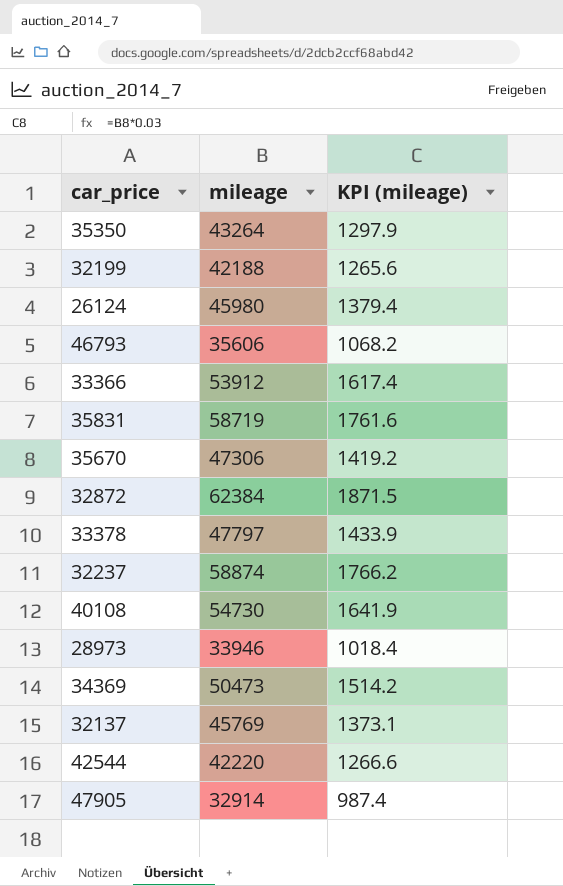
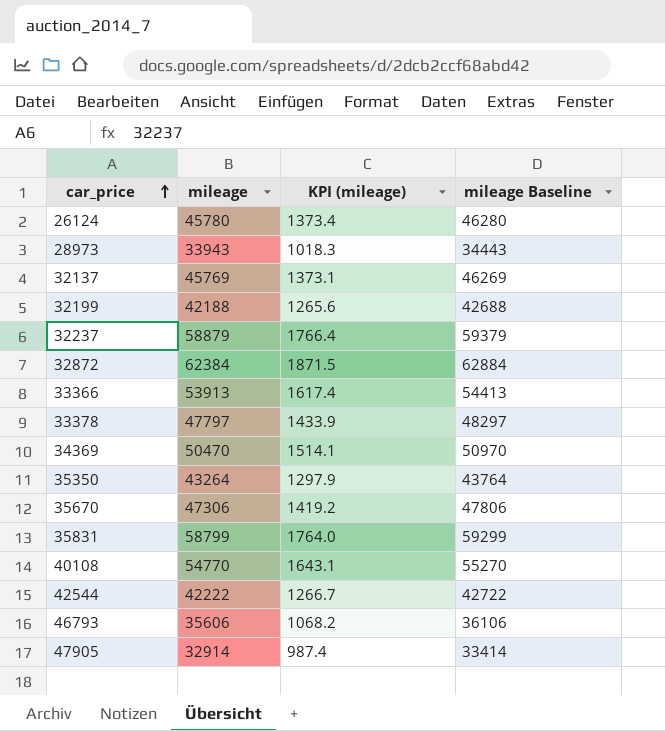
row order: none -> car_price ascending
column mileage Baseline | formula: none -> [mileage] + 500
26124 | mileage: 45980 -> 45780
26124 | KPI (mileage): 1379.4 -> 1373.4
28973 | mileage: 33946 -> 33943
28973 | KPI (mileage): 1018.4 -> 1018.3
32237 | mileage: 58874 -> 58879
32237 | KPI (mileage): 1766.2 -> 1766.4
33366 | mileage: 53912 -> 53913
34369 | mileage: 50473 -> 50470
34369 | KPI (mileage): 1514.2 -> 1514.1
35831 | mileage: 58719 -> 58799
35831 | KPI (mileage): 1761.6 -> 1764.0
40108 | mileage: 54730 -> 54770
40108 | KPI (mileage): 1641.9 -> 1643.1
42544 | mileage: 42220 -> 42222
42544 | KPI (mileage): 1266.6 -> 1266.7

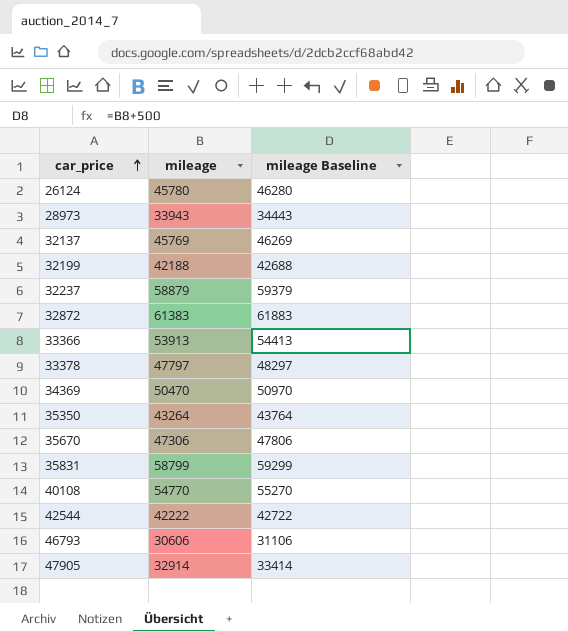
column KPI (mileage) | formula: [mileage] * 0.03 -> none
32872 | mileage: 62384 -> 61383
32872 | mileage Baseline: 62884 -> 61883
46793 | mileage: 35606 -> 30606
46793 | mileage Baseline: 36106 -> 31106

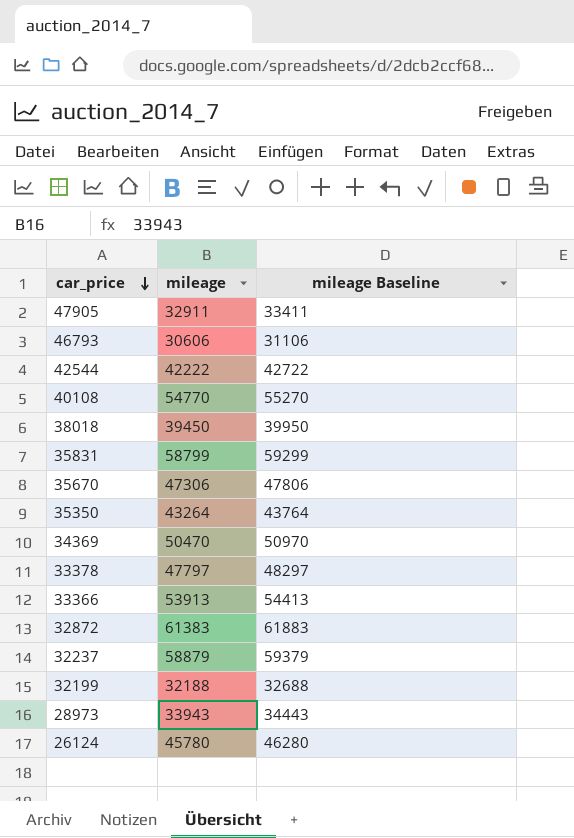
row order: car_price ascending -> car_price descending
row 32137: 45769 | 46269 -> none
47905 | mileage: 32914 -> 32911
47905 | mileage Baseline: 33414 -> 33411
row 38018: none -> 39450 | 39950
32199 | mileage: 42188 -> 32188
32199 | mileage Baseline: 42688 -> 32688

